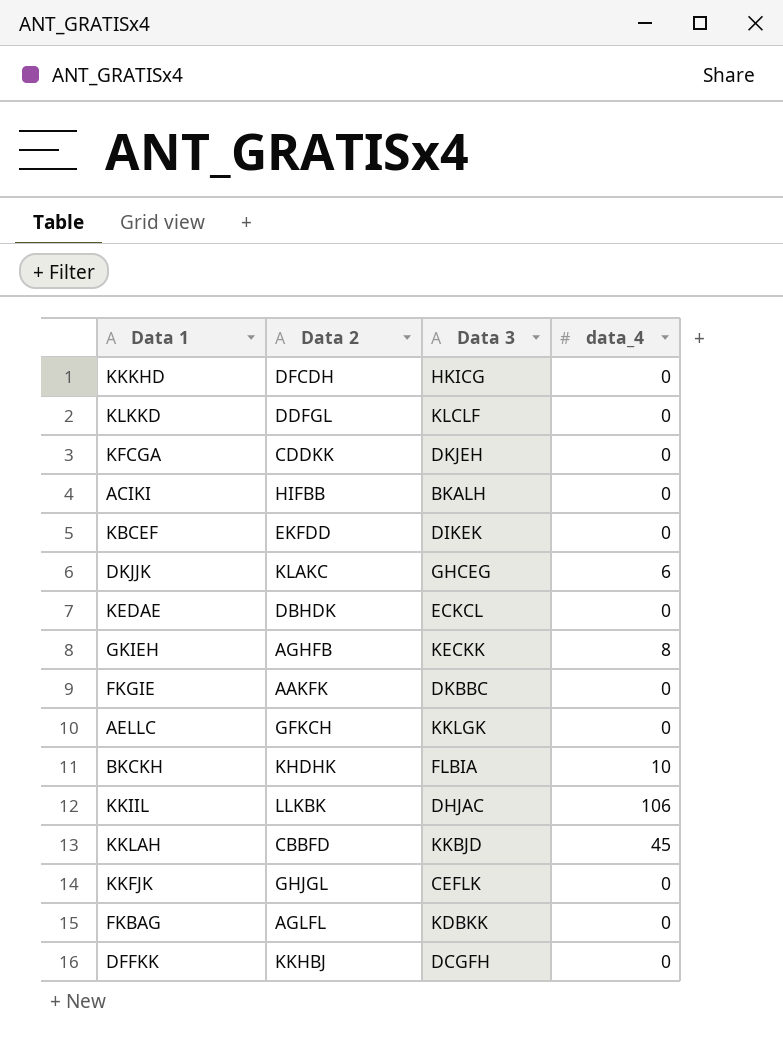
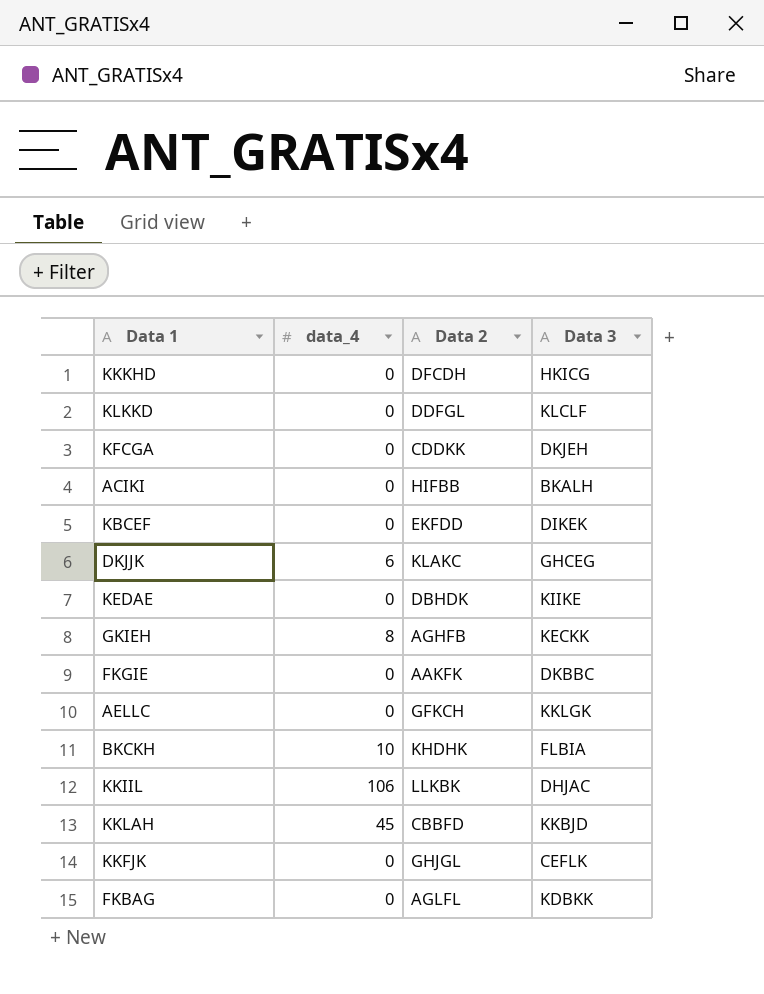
column data_4 | position: 4 -> 2
row DFFKK: KKHBJ | DCGFH | 0 -> none
KEDAE | Data 3: ECKCL -> KIIKE

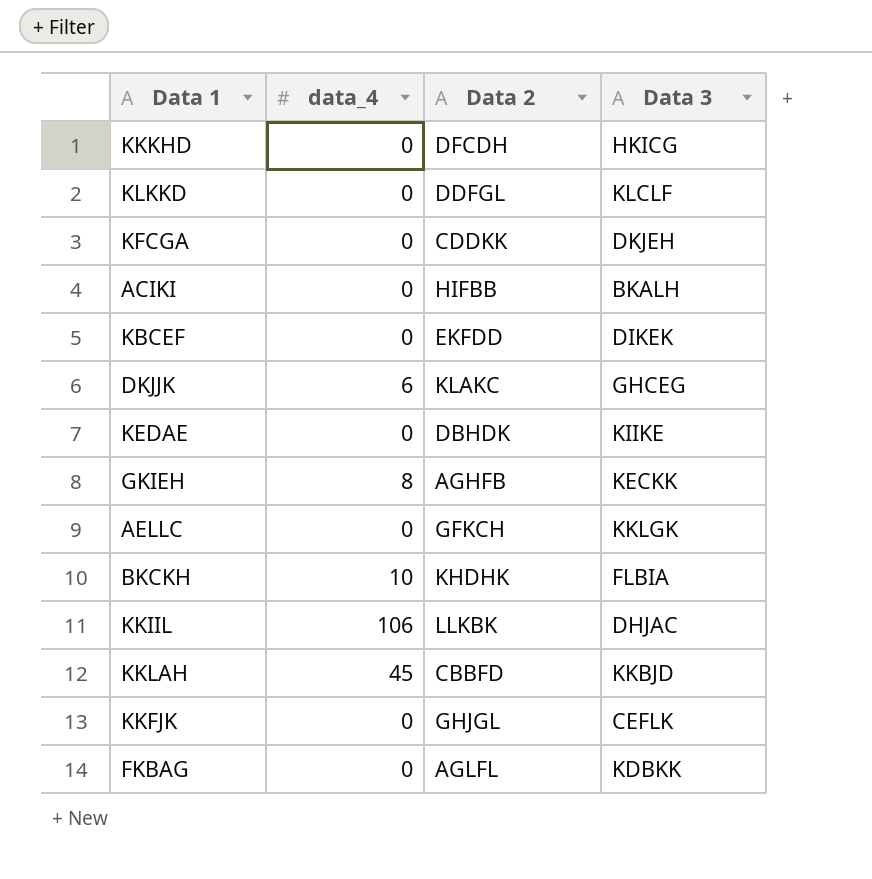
row FKGIE: 0 | AAKFK | DKBBC -> none

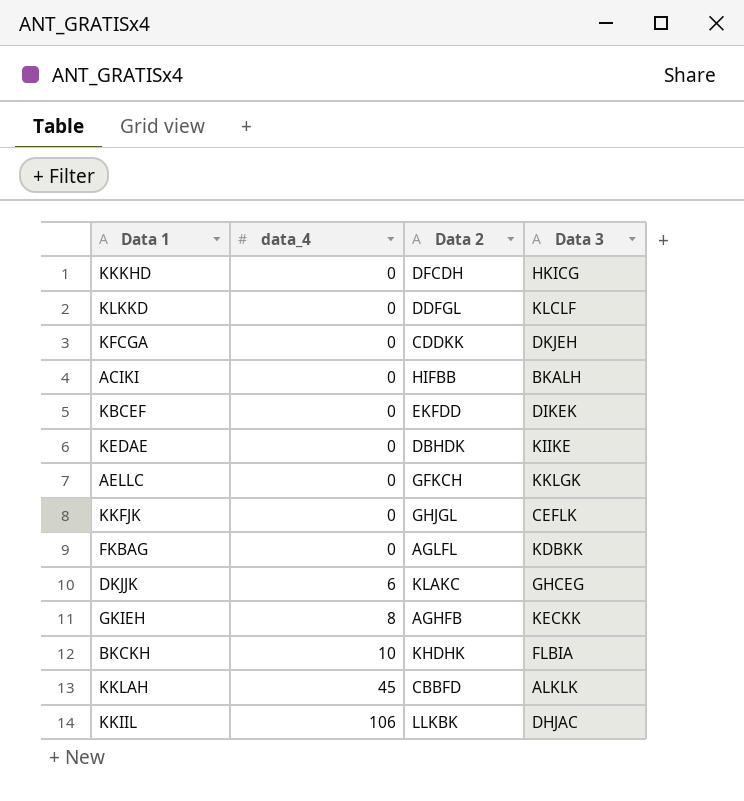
row order: none -> data_4 ascending
KKLAH | Data 3: KKBJD -> ALKLK

